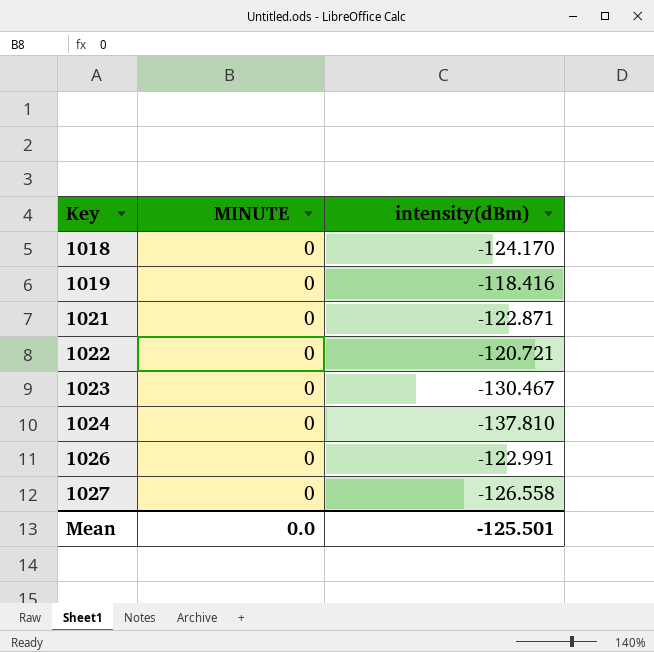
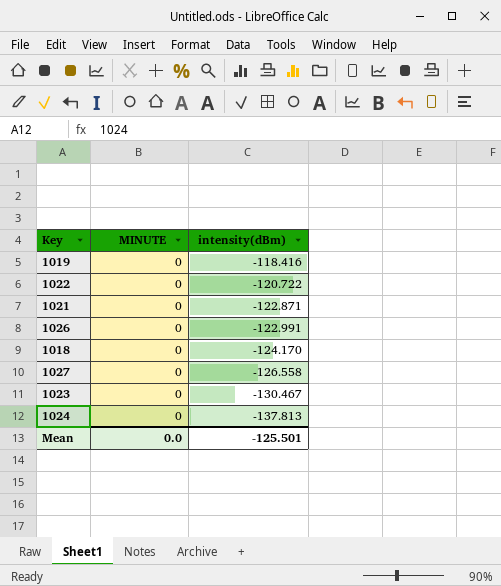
row order: Key ascending -> intensity(dBm) descending
1022 | intensity(dBm): -120.721 -> -120.722
1024 | intensity(dBm): -137.810 -> -137.813

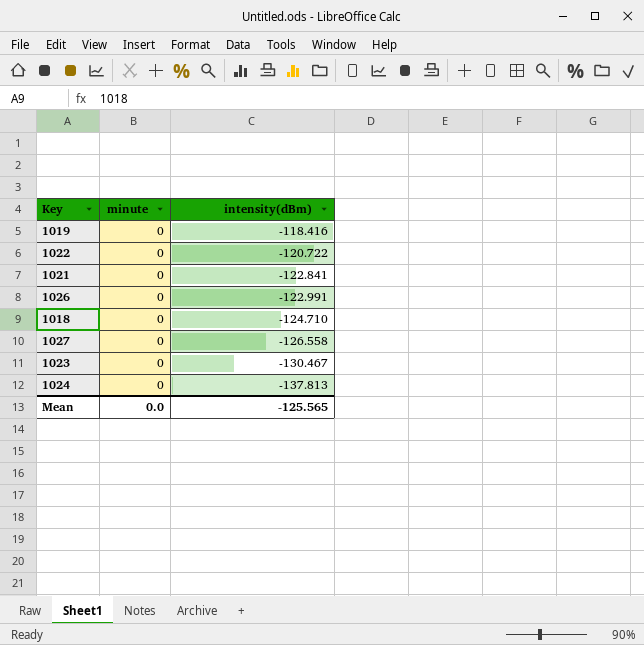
column name: MINUTE -> minute
1021 | intensity(dBm): -122.871 -> -122.841
1018 | intensity(dBm): -124.170 -> -124.710
Mean | intensity(dBm): -125.501 -> -125.565

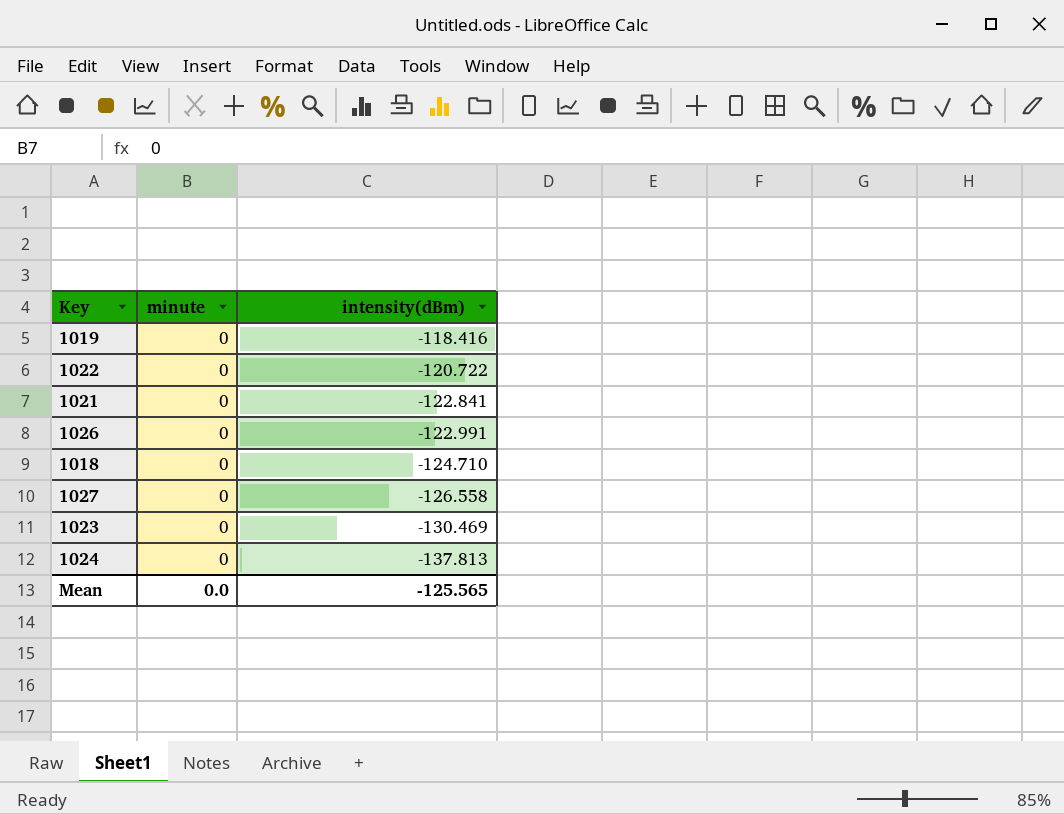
1023 | intensity(dBm): -130.467 -> -130.469

